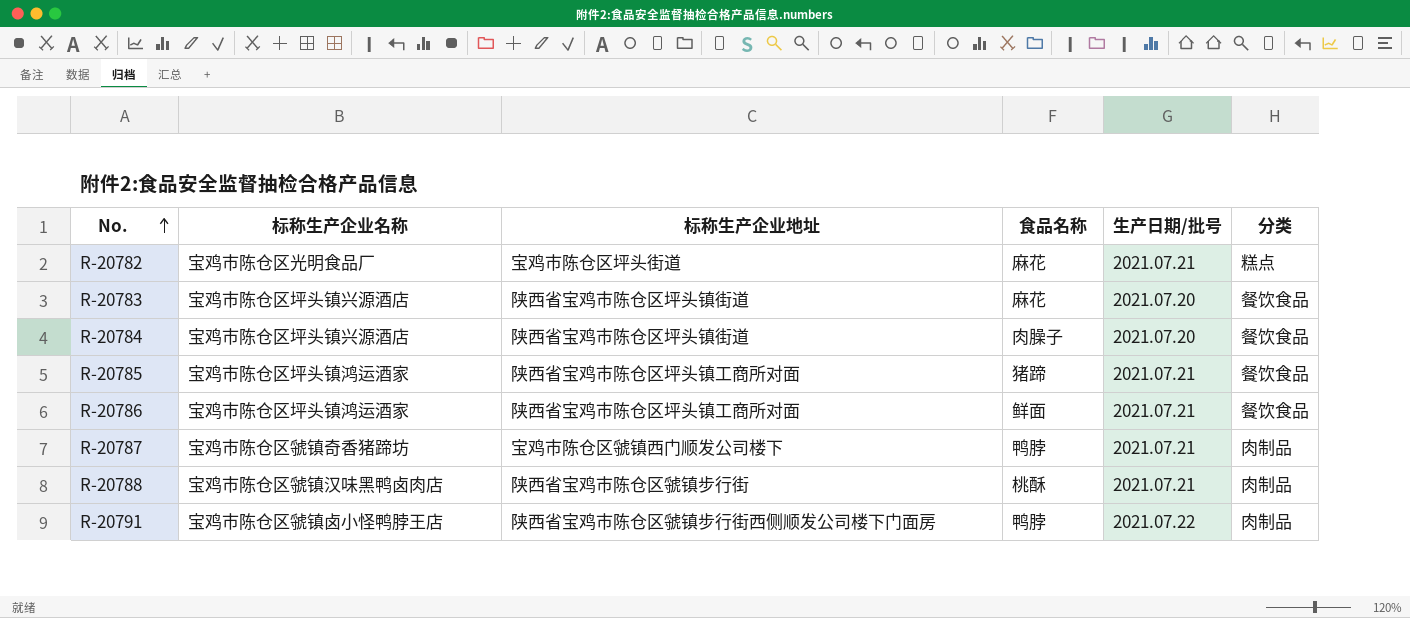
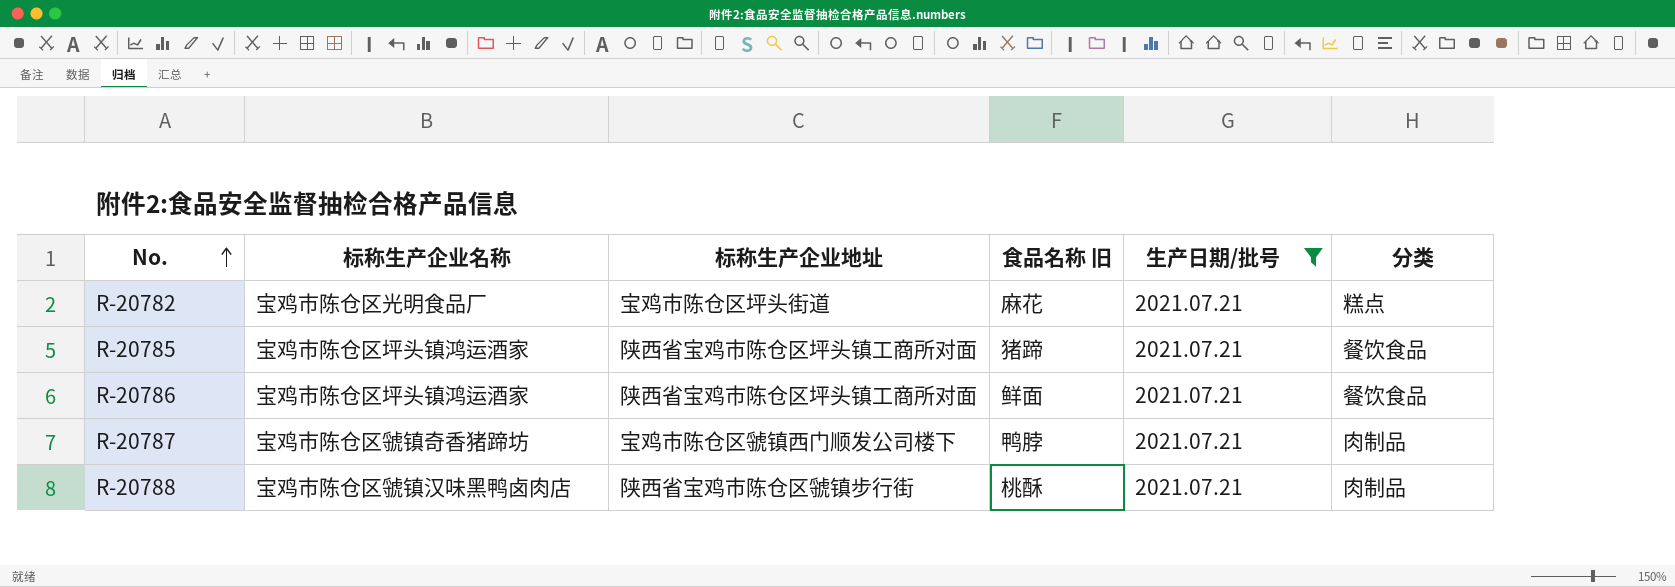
filter: none -> 生产日期/批号 = 2021.07.21
column name: 食品名称 -> 食品名称 旧

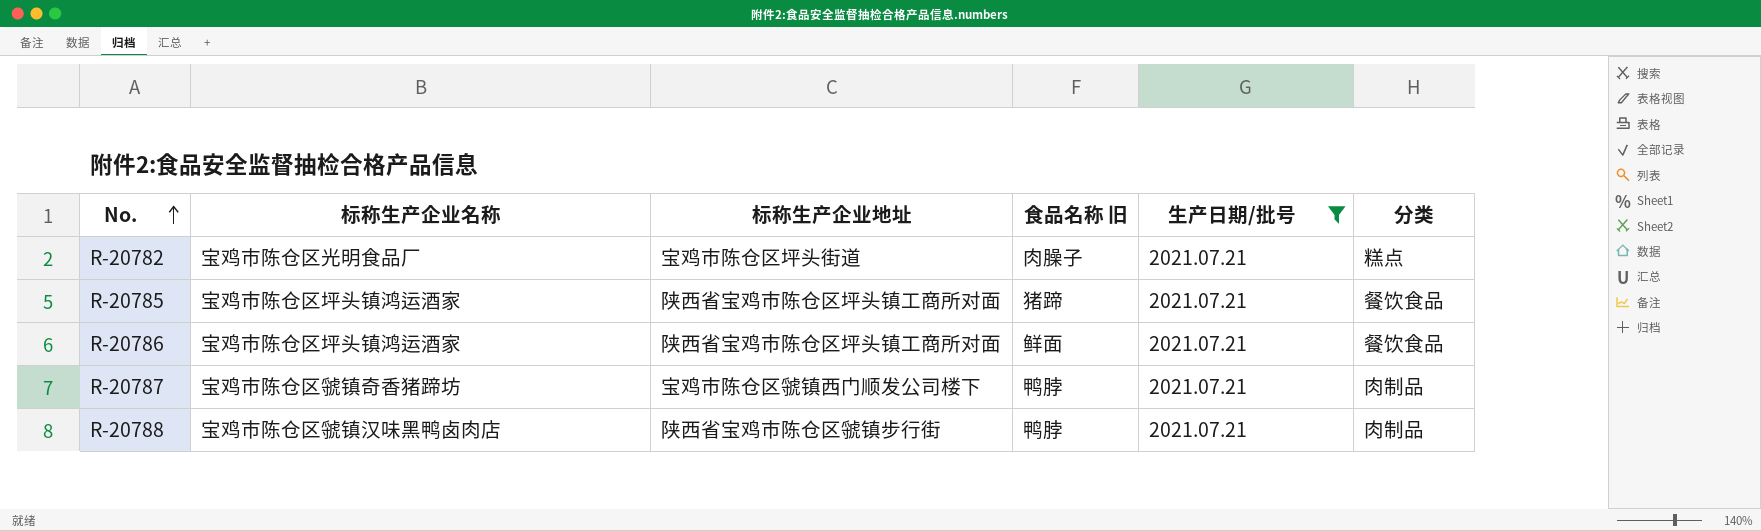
R-20782 | 食品名称 旧: 麻花 -> 肉臊子
R-20788 | 食品名称 旧: 桃酥 -> 鸭脖

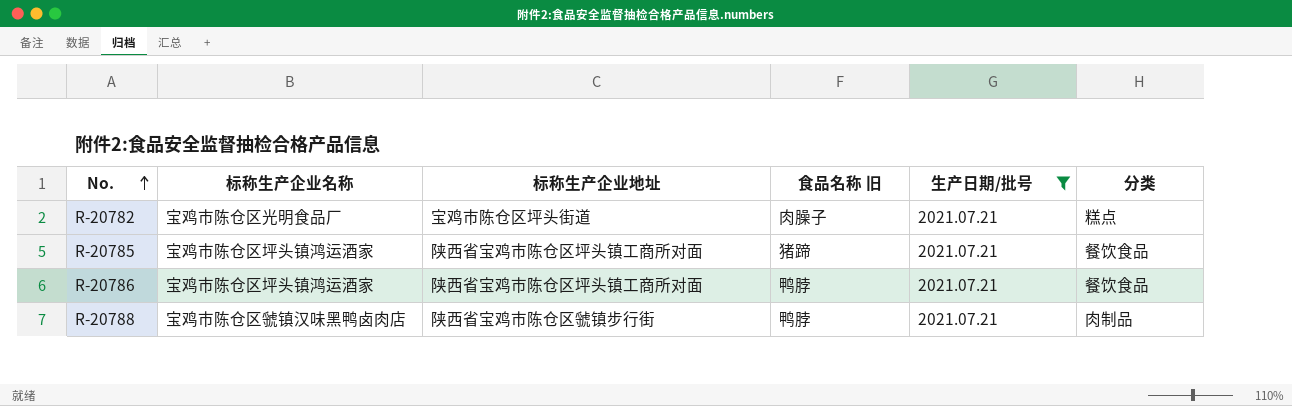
row R-20787: 宝鸡市陈仓区虢镇奇香猪蹄坊 | 宝鸡市陈仓区虢镇西门顺发公司楼下 | 鸭脖 | 2021.07.21 | 肉制品 -> none
R-20786 | 食品名称 旧: 鲜面 -> 鸭脖

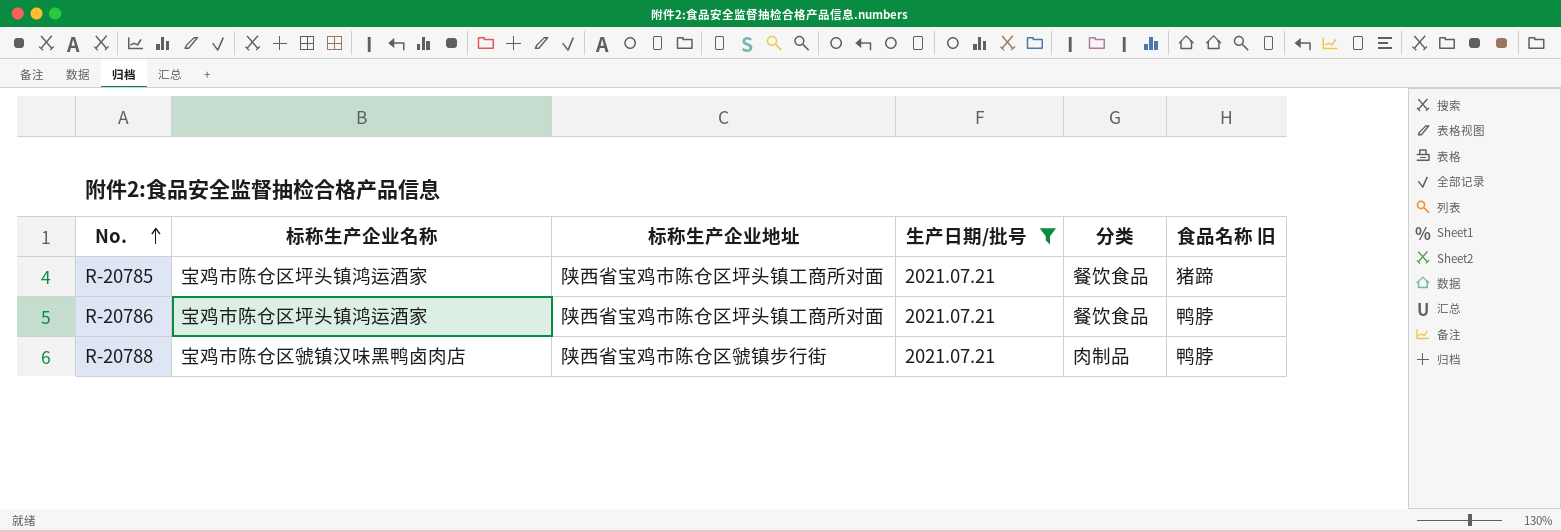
column 食品名称 旧 | position: 4 -> 6
row R-20782: 宝鸡市陈仓区光明食品厂 | 宝鸡市陈仓区坪头街道 | 肉臊子 | 2021.07.21 | 糕点 -> none

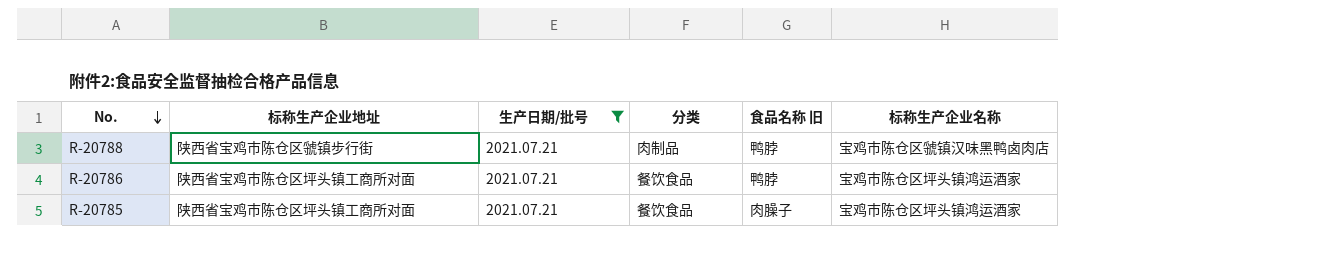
row order: No. ascending -> No. descending
column 标称生产企业名称 | position: 2 -> 6
R-20785 | 食品名称 旧: 猪蹄 -> 肉臊子

